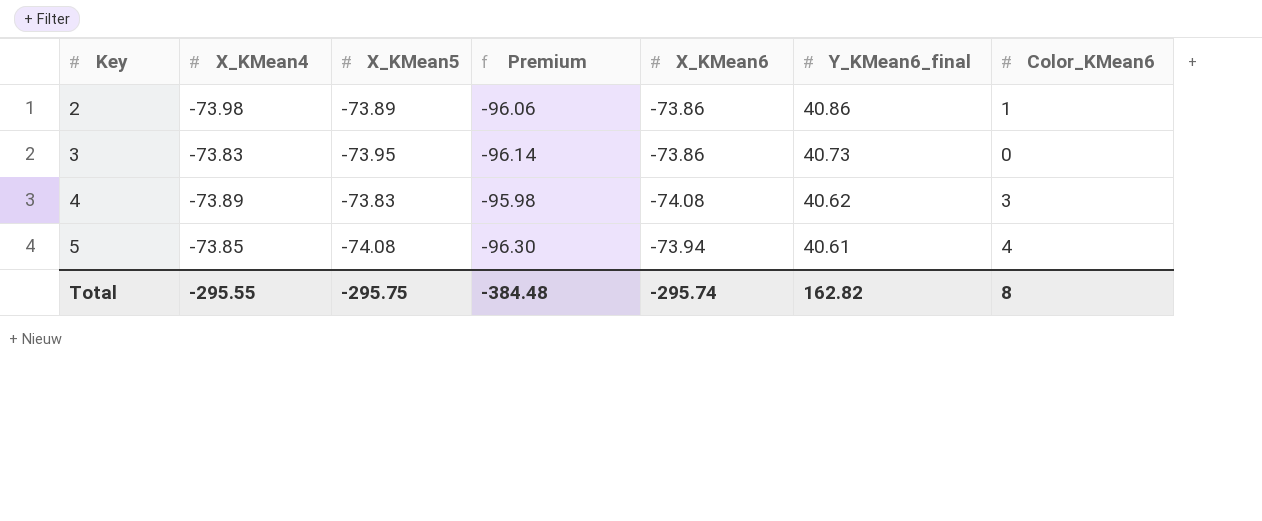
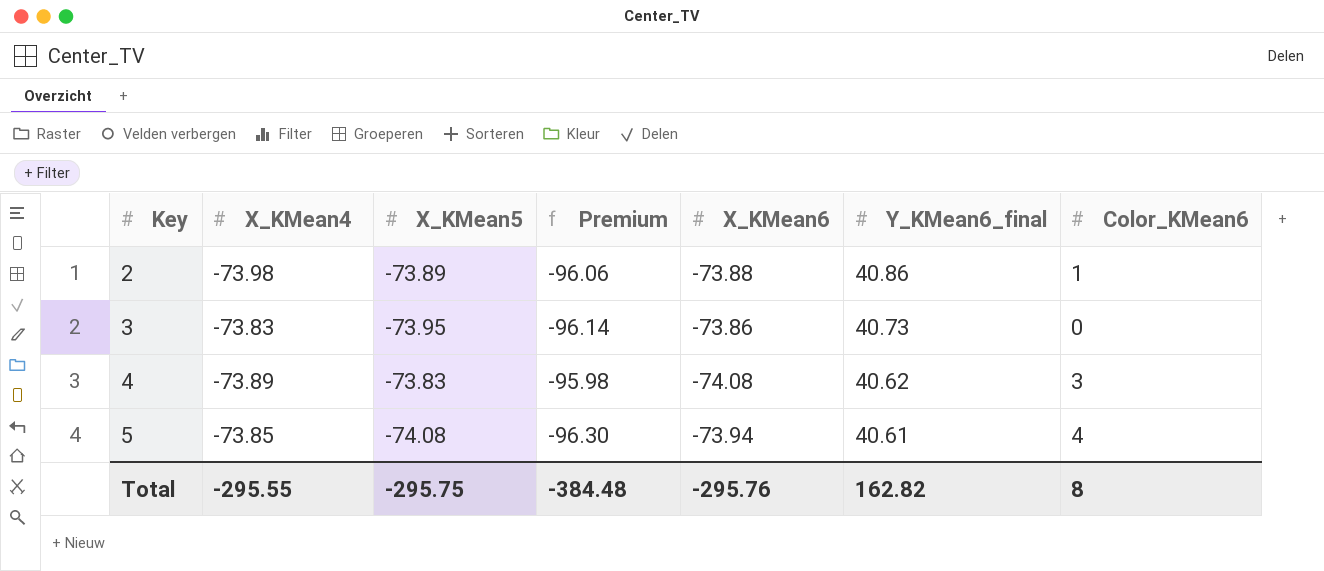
2 | X_KMean6: -73.86 -> -73.88
Total | X_KMean6: -295.74 -> -295.76

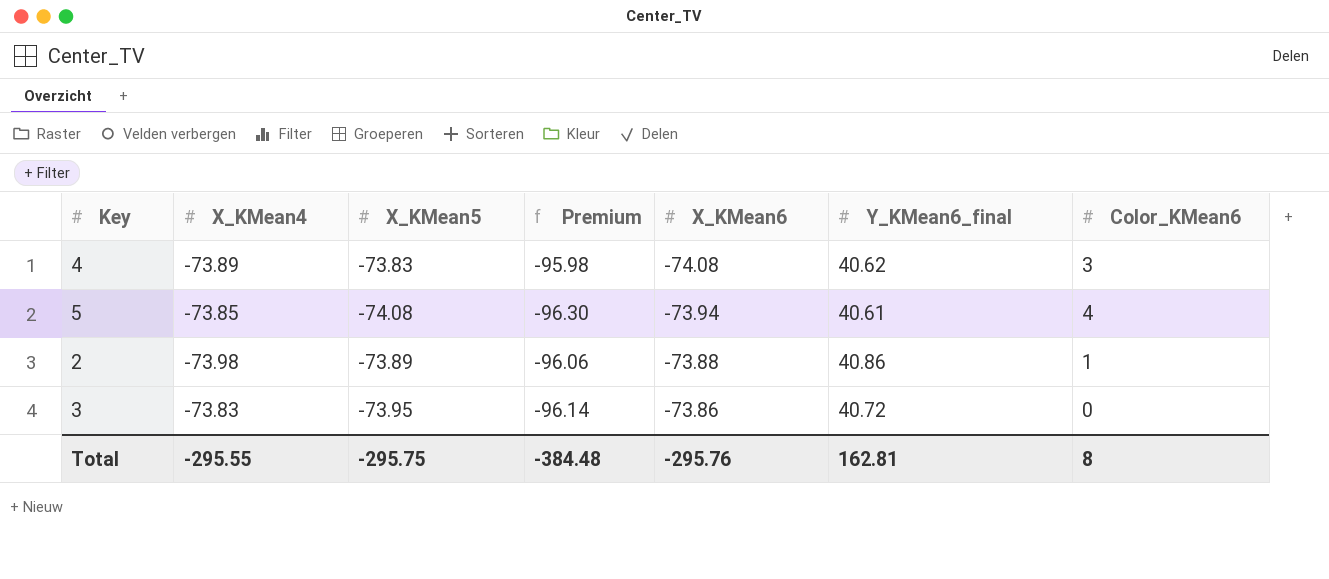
row order: Key ascending -> X_KMean6 ascending
3 | Y_KMean6_final: 40.73 -> 40.72
Total | Y_KMean6_final: 162.82 -> 162.81

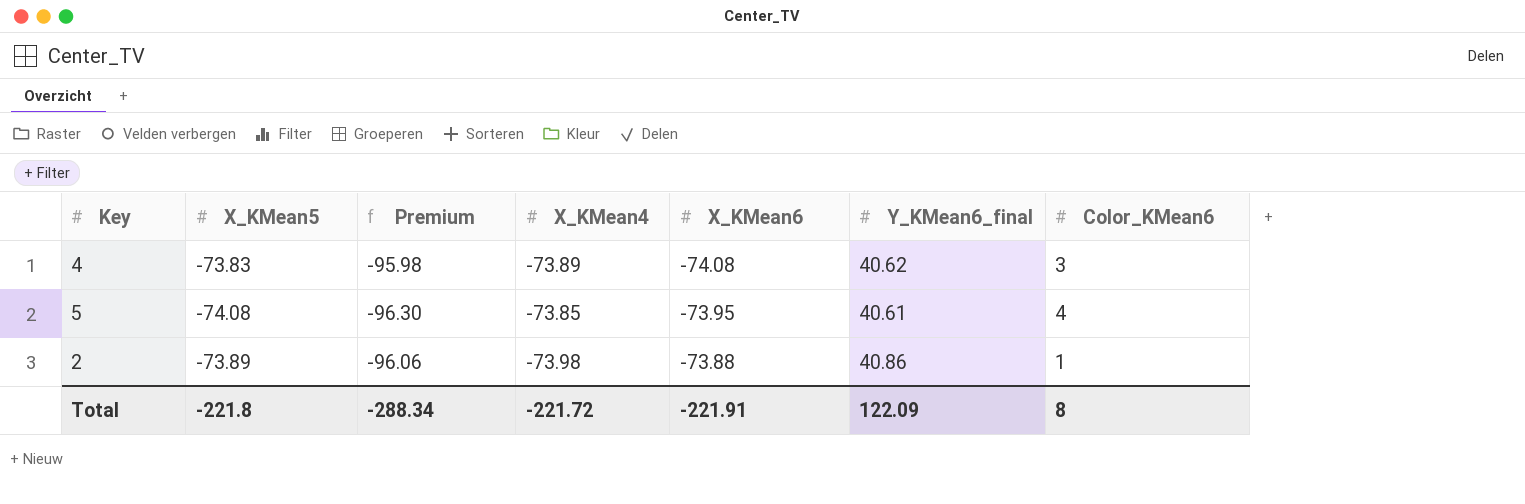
column X_KMean4 | position: 2 -> 4
row 3: -73.83 | -73.95 | -96.14 | -73.86 | 40.72 | 0 -> none
5 | X_KMean6: -73.94 -> -73.95
Total | X_KMean5: -295.75 -> -221.8
Total | Premium: -384.48 -> -288.34
Total | X_KMean4: -295.55 -> -221.72
Total | X_KMean6: -295.76 -> -221.91
Total | Y_KMean6_final: 162.81 -> 122.09

